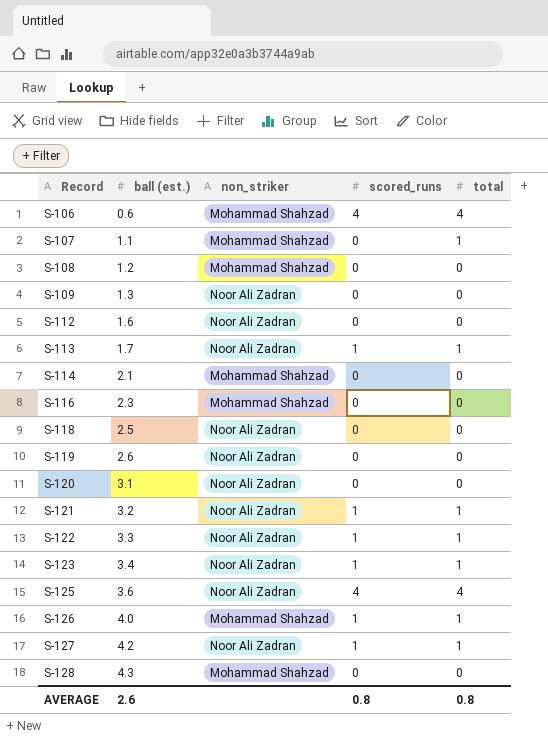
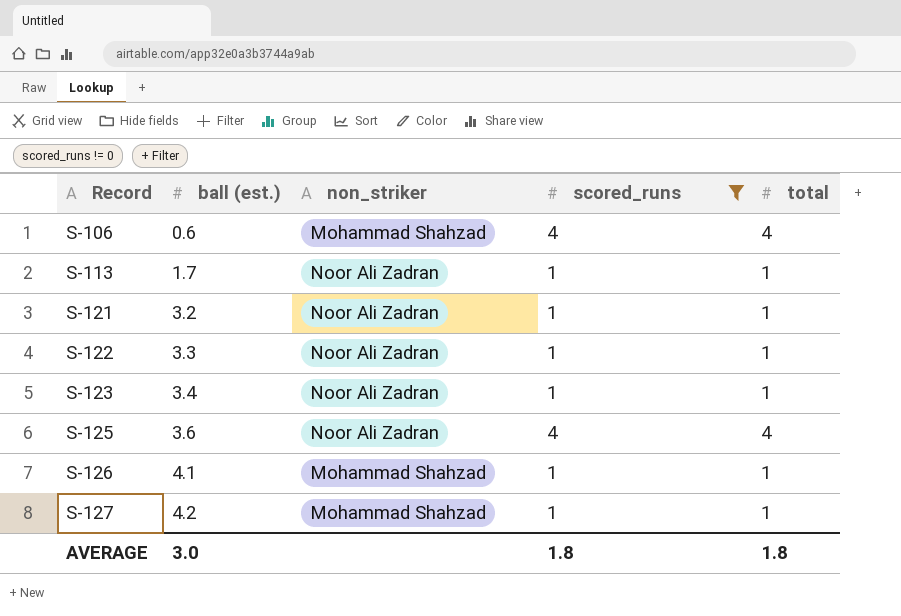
filter: none -> scored_runs != 0
S-126 | ball (est.): 4.0 -> 4.1
S-127 | non_striker: Noor Ali Zadran -> Mohammad Shahzad
AVERAGE | ball (est.): 2.6 -> 3.0
AVERAGE | scored_runs: 0.8 -> 1.8
AVERAGE | total: 0.8 -> 1.8

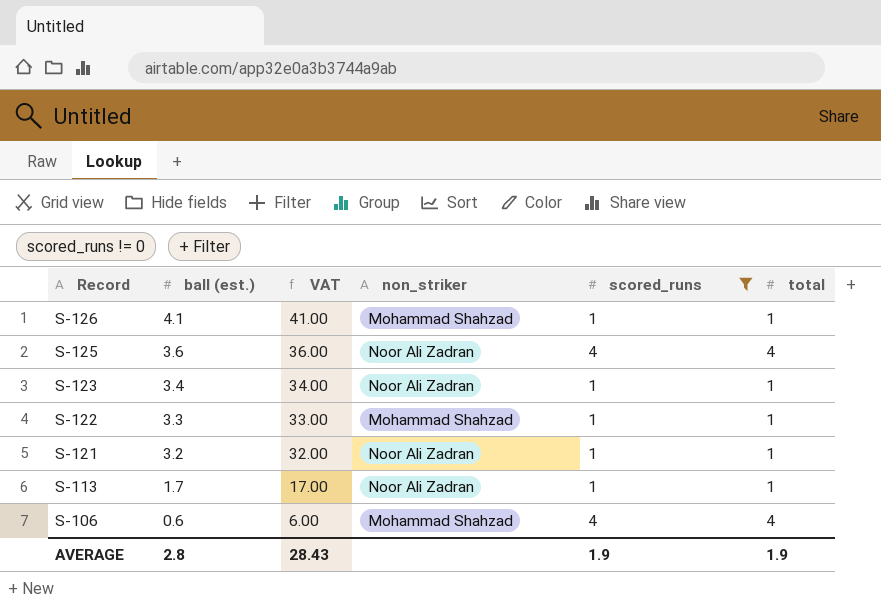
row order: Record ascending -> Record descending
column VAT | formula: none -> [ball (est.)] * 10
row S-127: 4.2 | Mohammad Shahzad | 1 | 1 -> none
S-122 | non_striker: Noor Ali Zadran -> Mohammad Shahzad
AVERAGE | ball (est.): 3.0 -> 2.8
AVERAGE | scored_runs: 1.8 -> 1.9
AVERAGE | total: 1.8 -> 1.9

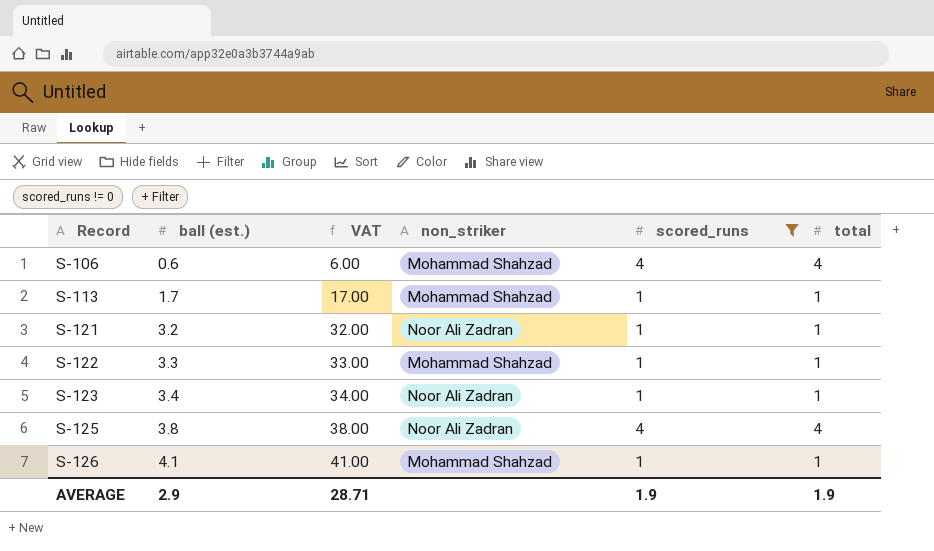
row order: Record descending -> Record ascending
S-113 | non_striker: Noor Ali Zadran -> Mohammad Shahzad
S-125 | ball (est.): 3.6 -> 3.8
S-125 | VAT: 36.00 -> 38.00
AVERAGE | ball (est.): 2.8 -> 2.9
AVERAGE | VAT: 28.43 -> 28.71

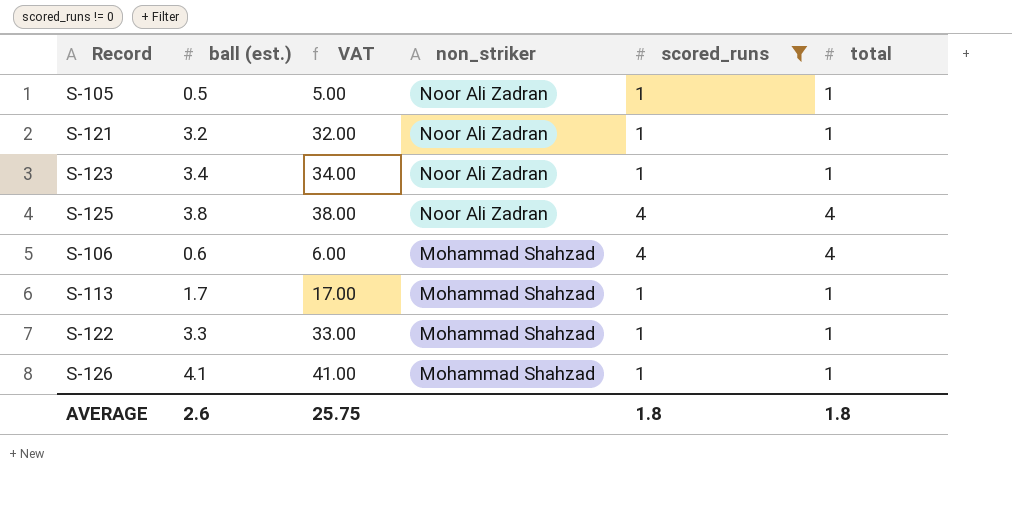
row order: Record ascending -> non_striker descending
row S-105: none -> 0.5 | 5.00 | Noor Ali Zadran | 1 | 1
AVERAGE | ball (est.): 2.9 -> 2.6
AVERAGE | VAT: 28.71 -> 25.75
AVERAGE | scored_runs: 1.9 -> 1.8
AVERAGE | total: 1.9 -> 1.8

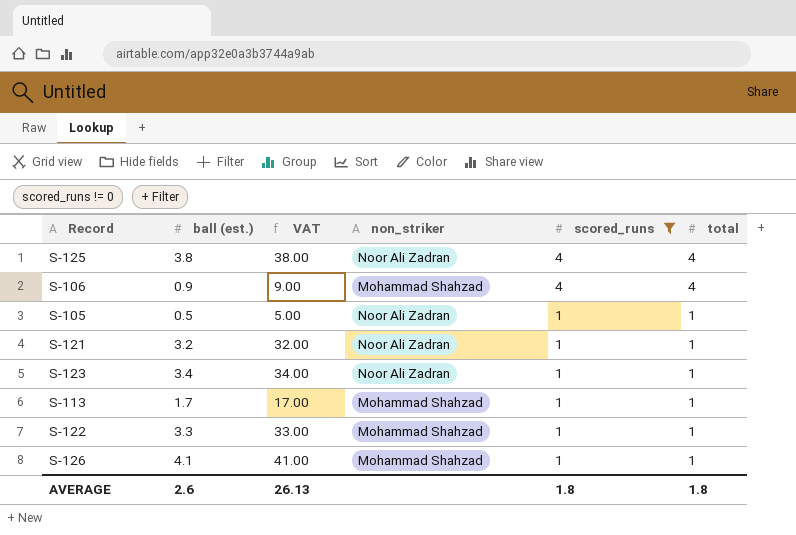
row order: non_striker descending -> scored_runs descending
S-106 | ball (est.): 0.6 -> 0.9
S-106 | VAT: 6.00 -> 9.00
AVERAGE | VAT: 25.75 -> 26.13

